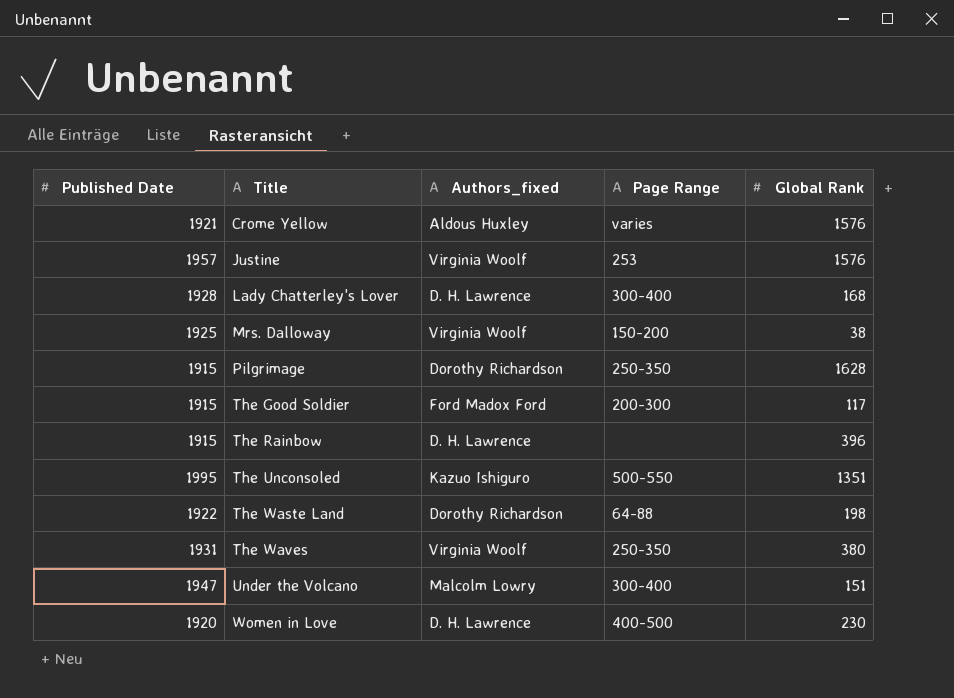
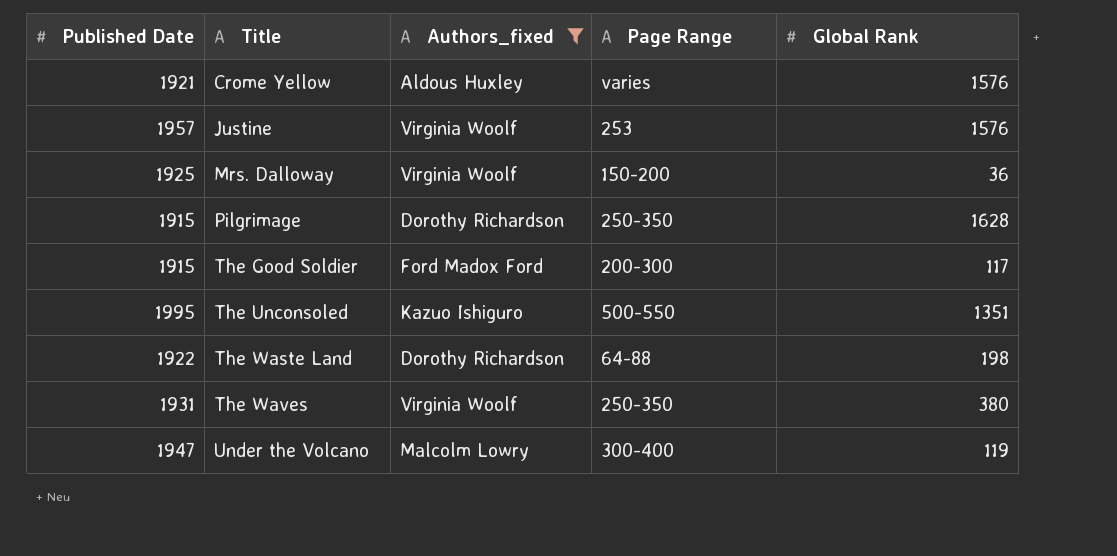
filter: none -> Authors_fixed != D. H. Lawrence
Mrs. Dalloway | Global Rank: 38 -> 36
Under the Volcano | Global Rank: 151 -> 119

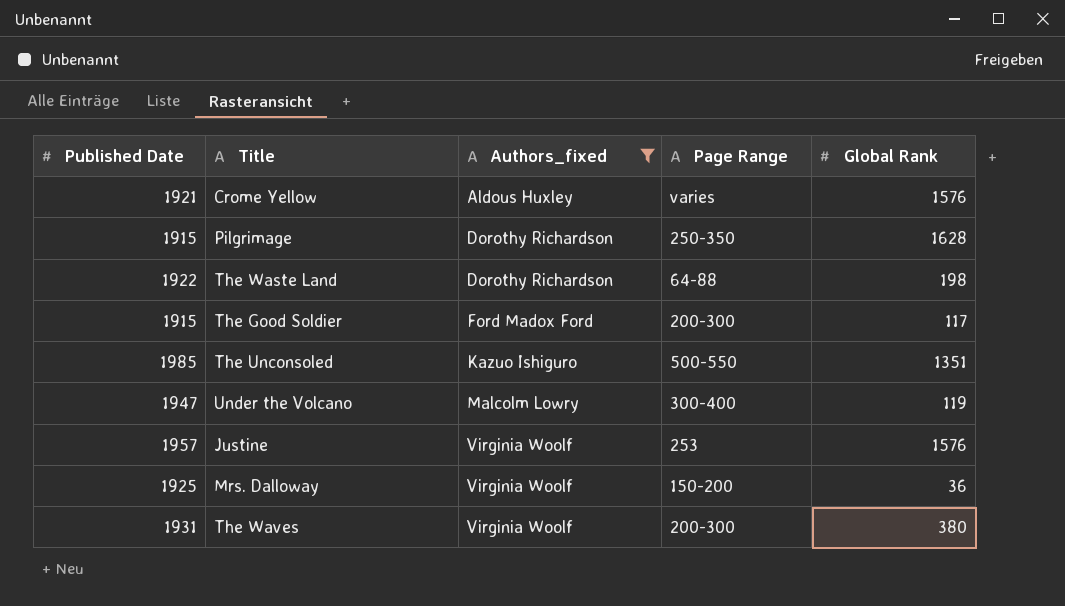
row order: Title ascending -> Authors_fixed ascending
The Unconsoled | Published Date: 1995 -> 1985
The Waves | Page Range: 250-350 -> 200-300

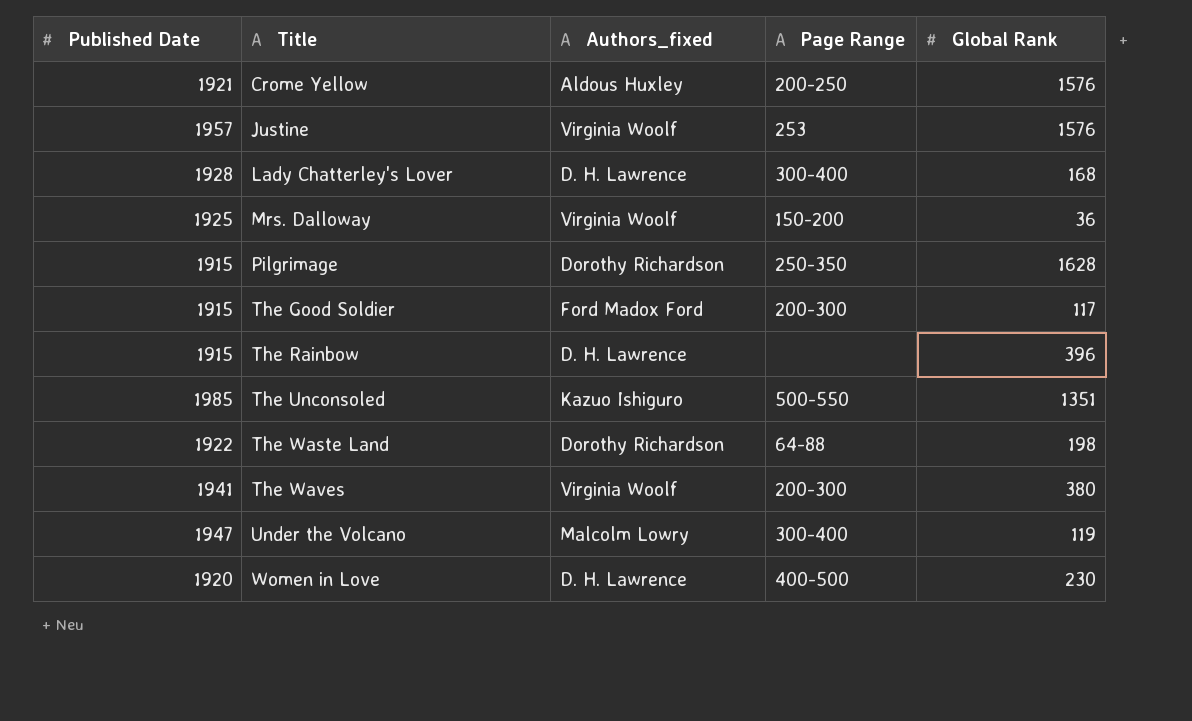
filter: Authors_fixed != D. H. Lawrence -> none
row order: Authors_fixed ascending -> Title ascending
Crome Yellow | Page Range: varies -> 200-250
The Waves | Published Date: 1931 -> 1941

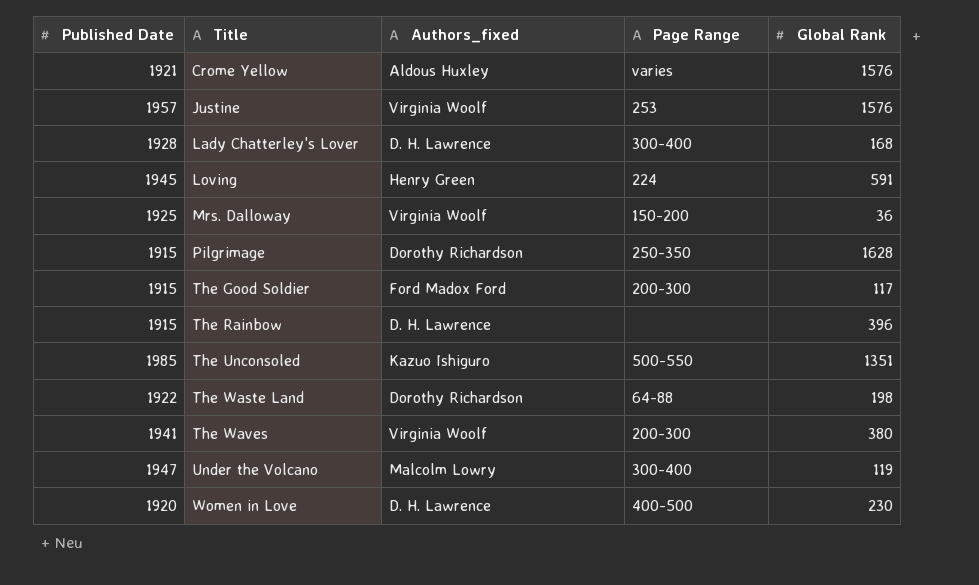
Crome Yellow | Page Range: 200-250 -> varies
row Loving: none -> 1945 | Henry Green | 224 | 591

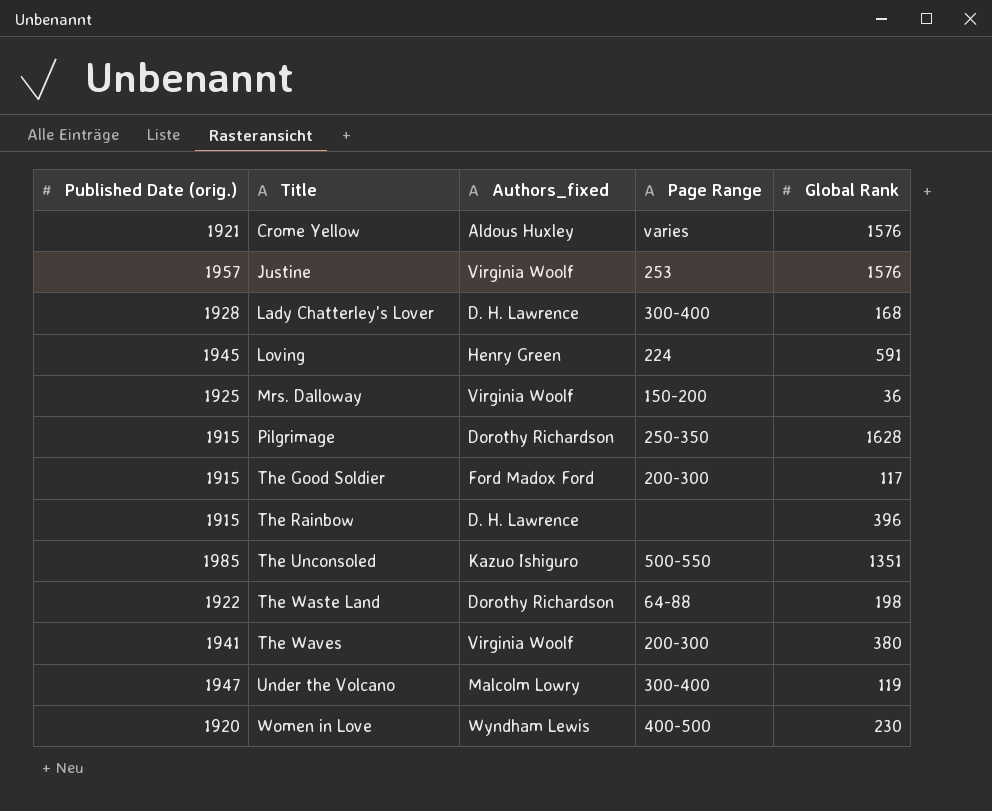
column name: Published Date -> Published Date (orig.)
Women in Love | Authors_fixed: D. H. Lawrence -> Wyndham Lewis

